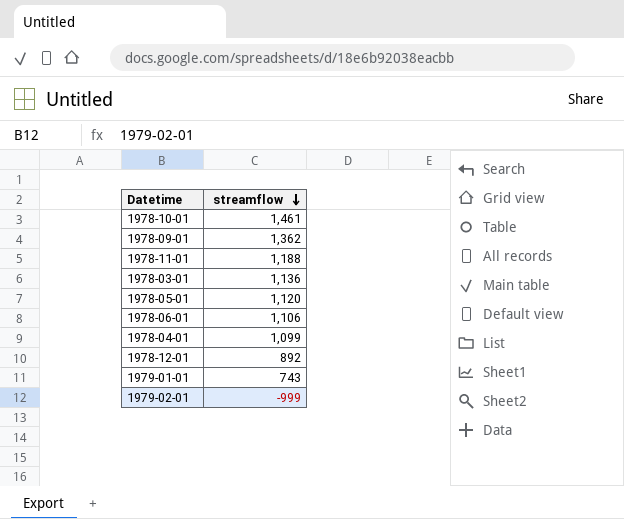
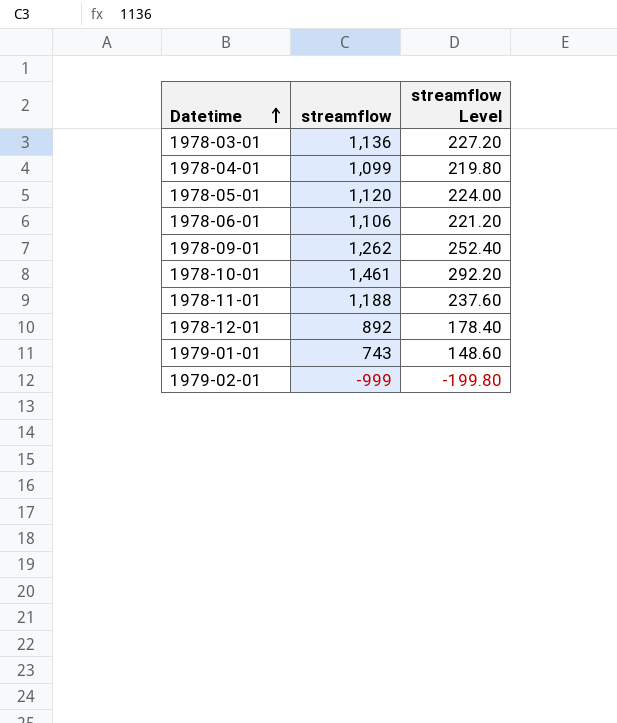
row order: streamflow descending -> Datetime ascending
column streamflow Level | formula: none -> [streamflow] * 0.2
1978-09-01 | streamflow: 1,362 -> 1,262

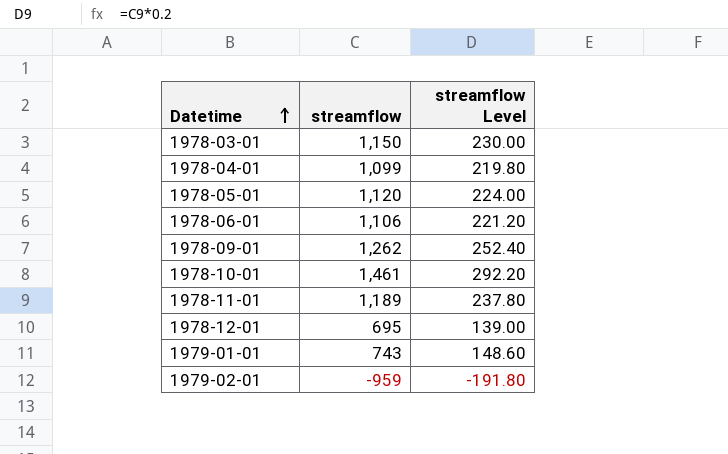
1978-03-01 | streamflow: 1,136 -> 1,150
1978-03-01 | streamflow Level: 227.20 -> 230.00
1978-11-01 | streamflow: 1,188 -> 1,189
1978-11-01 | streamflow Level: 237.60 -> 237.80
1978-12-01 | streamflow: 892 -> 695
1978-12-01 | streamflow Level: 178.40 -> 139.00
1979-02-01 | streamflow: -999 -> -959
1979-02-01 | streamflow Level: -199.80 -> -191.80

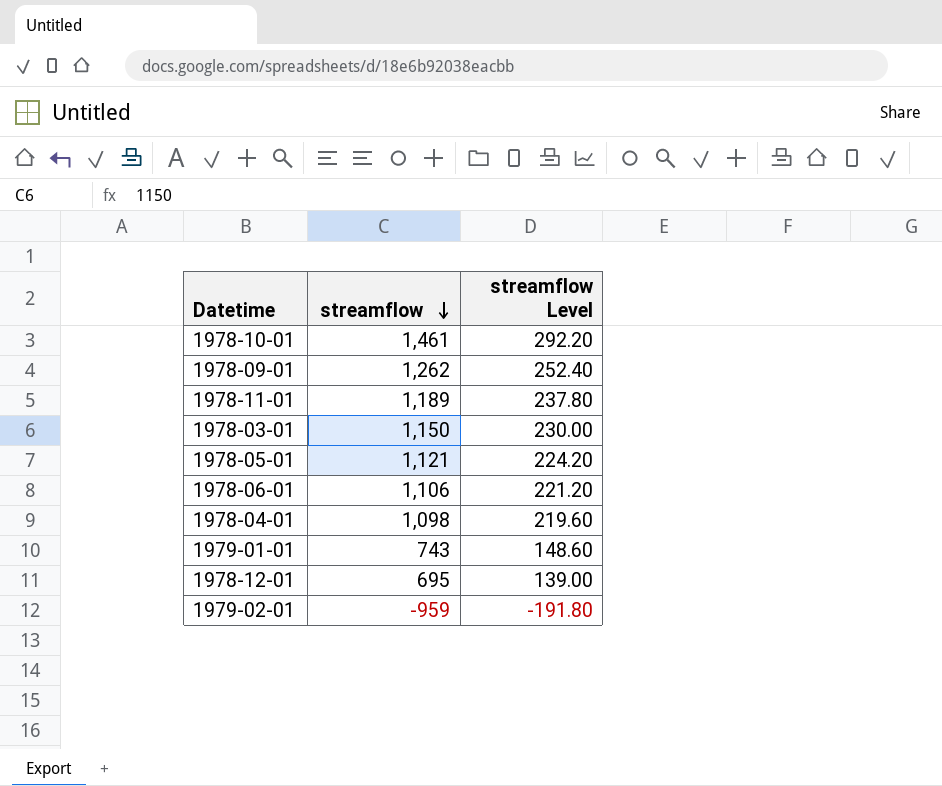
row order: Datetime ascending -> streamflow descending
1978-05-01 | streamflow: 1,120 -> 1,121
1978-05-01 | streamflow Level: 224.00 -> 224.20
1978-04-01 | streamflow: 1,099 -> 1,098
1978-04-01 | streamflow Level: 219.80 -> 219.60

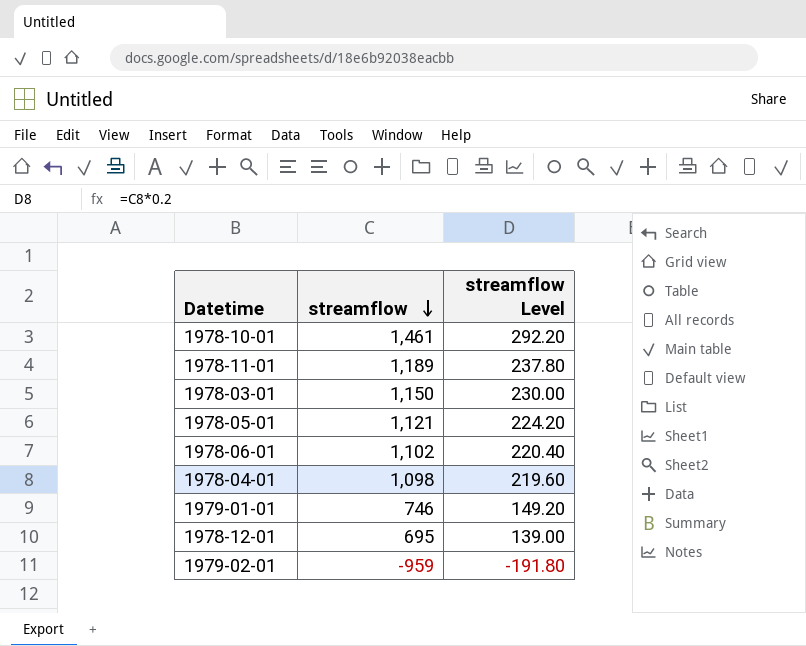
row 1978-09-01: 1,262 | 252.40 -> none
1978-06-01 | streamflow: 1,106 -> 1,102
1978-06-01 | streamflow Level: 221.20 -> 220.40
1979-01-01 | streamflow: 743 -> 746
1979-01-01 | streamflow Level: 148.60 -> 149.20

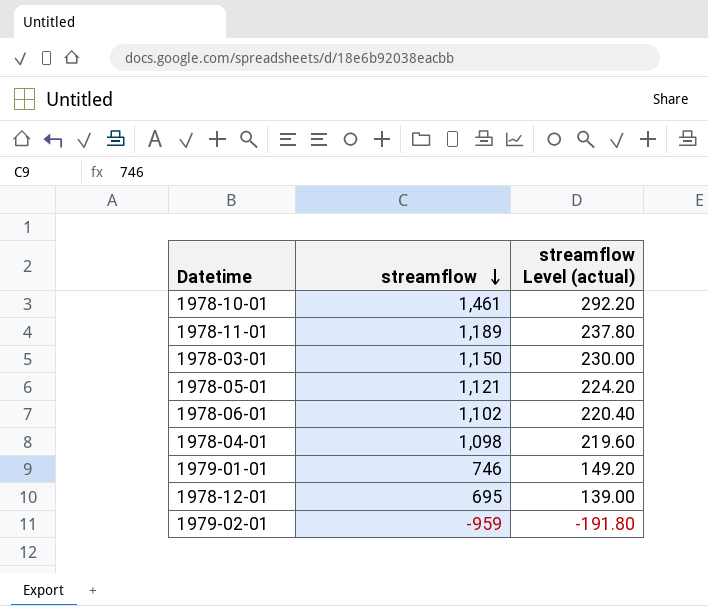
column name: streamflow Level -> streamflow Level (actual)

